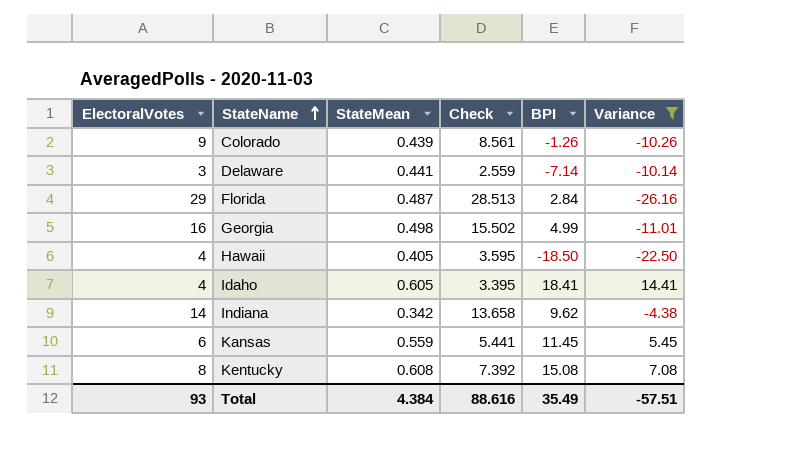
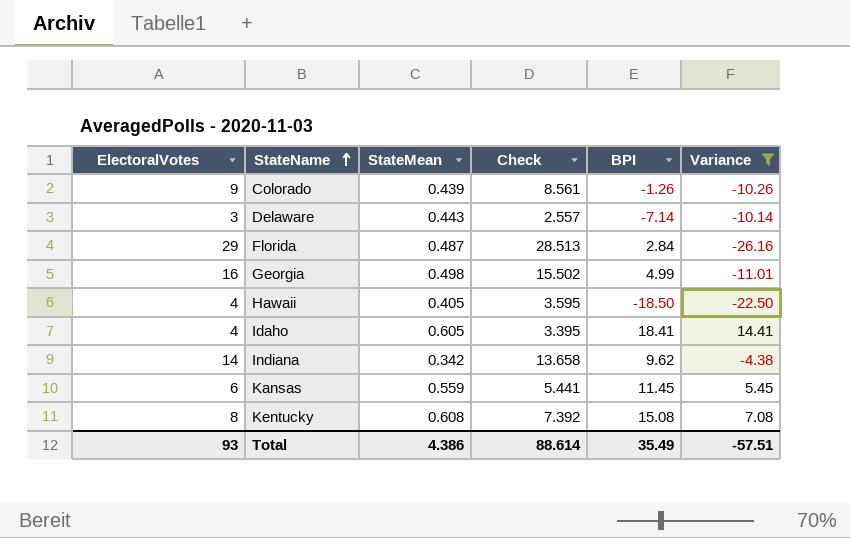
Delaware | StateMean: 0.441 -> 0.443
Delaware | Check: 2.559 -> 2.557
Total | StateMean: 4.384 -> 4.386
Total | Check: 88.616 -> 88.614

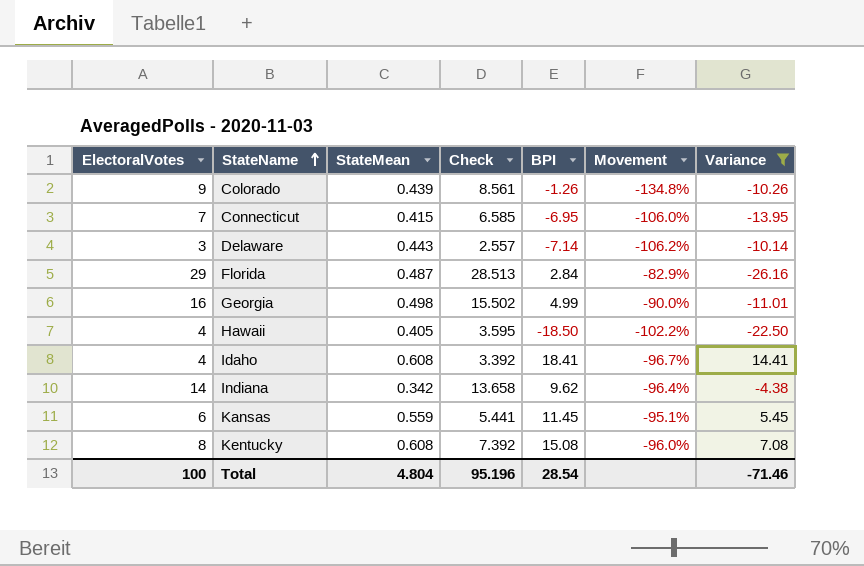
column Movement | formula: none -> ([StateMean] - [BPI]) / [BPI]
row Connecticut: none -> 7 | 0.415 | 6.585 | -6.95 | -106.0% | -13.95
Idaho | StateMean: 0.605 -> 0.608
Idaho | Check: 3.395 -> 3.392
Total | ElectoralVotes: 93 -> 100
Total | StateMean: 4.386 -> 4.804
Total | Check: 88.614 -> 95.196
Total | BPI: 35.49 -> 28.54
Total | Variance: -57.51 -> -71.46

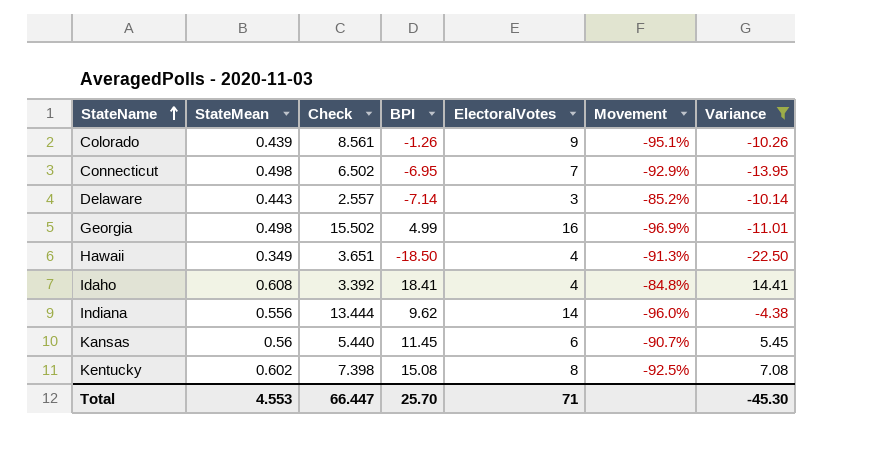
column ElectoralVotes | position: 1 -> 5
column Movement | formula: ([StateMean] - [BPI]) / [BPI] -> ([StateMean] - [ElectoralVotes]) / [ElectoralVotes]
row Florida: 29 | 0.487 | 28.513 | 2.84 | -82.9% | -26.16 -> none
Connecticut | StateMean: 0.415 -> 0.498
Connecticut | Check: 6.585 -> 6.502
Hawaii | StateMean: 0.405 -> 0.349
Hawaii | Check: 3.595 -> 3.651
Indiana | StateMean: 0.342 -> 0.556
Indiana | Check: 13.658 -> 13.444
Kansas | StateMean: 0.559 -> 0.56
Kansas | Check: 5.441 -> 5.440
Kentucky | StateMean: 0.608 -> 0.602
Kentucky | Check: 7.392 -> 7.398
Total | StateMean: 4.804 -> 4.553
Total | Check: 95.196 -> 66.447
Total | BPI: 28.54 -> 25.70
Total | ElectoralVotes: 100 -> 71
Total | Variance: -71.46 -> -45.30

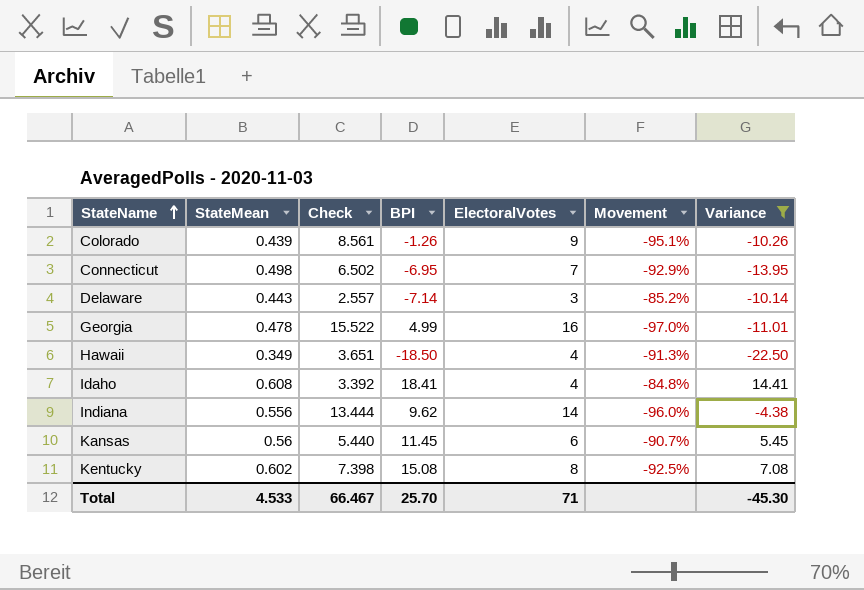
Georgia | StateMean: 0.498 -> 0.478
Georgia | Check: 15.502 -> 15.522
Georgia | Movement: -96.9% -> -97.0%
Total | StateMean: 4.553 -> 4.533
Total | Check: 66.447 -> 66.467

